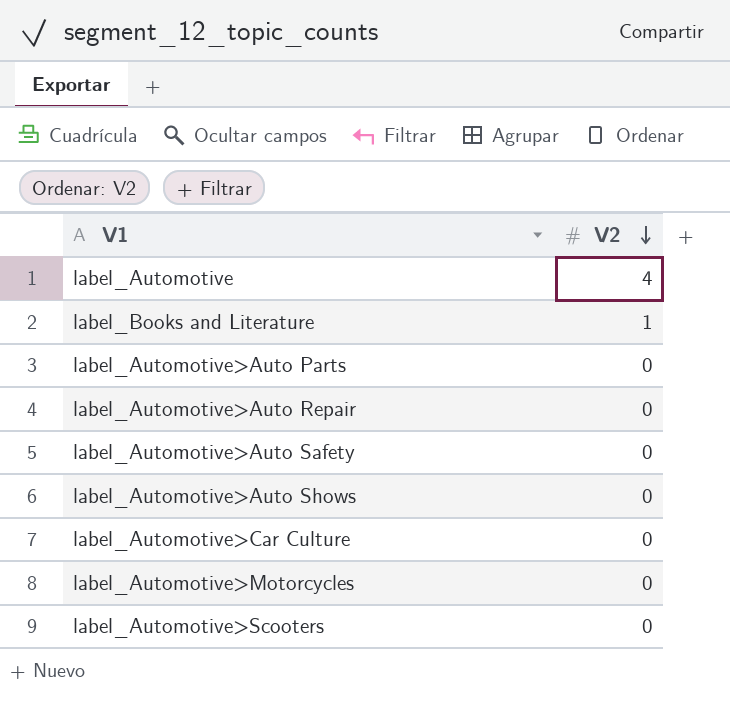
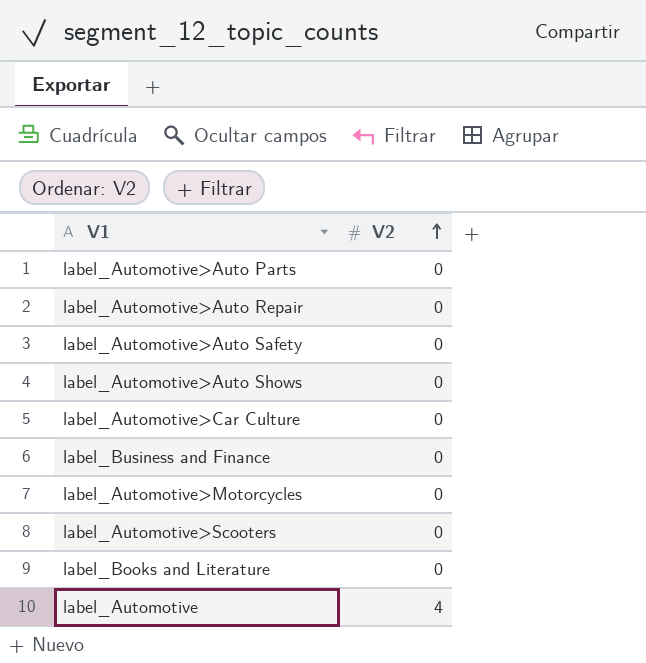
row order: V2 descending -> V2 ascending
row label_Business and Finance: none -> 0
label_Books and Literature | V2: 1 -> 0

